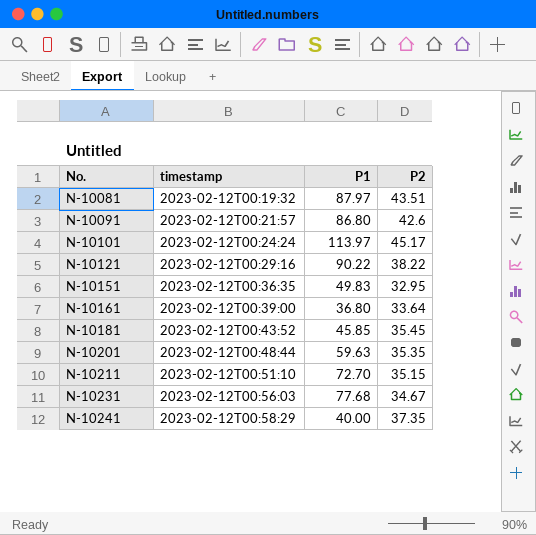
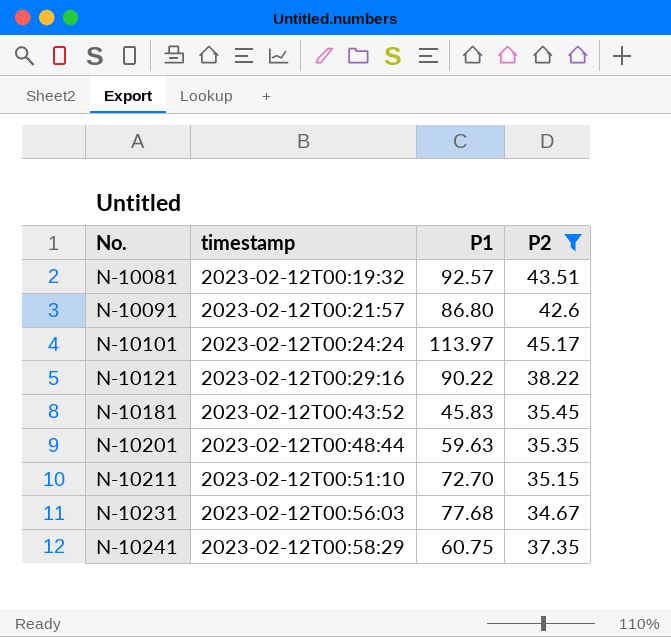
filter: none -> P2 >= 34.67
N-10081 | P1: 87.97 -> 92.57
N-10181 | P1: 45.85 -> 45.83
N-10241 | P1: 40.00 -> 60.75

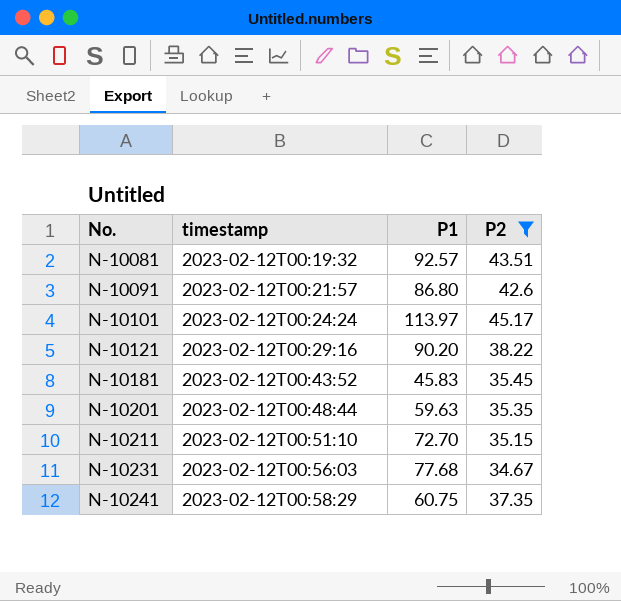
N-10121 | P1: 90.22 -> 90.20

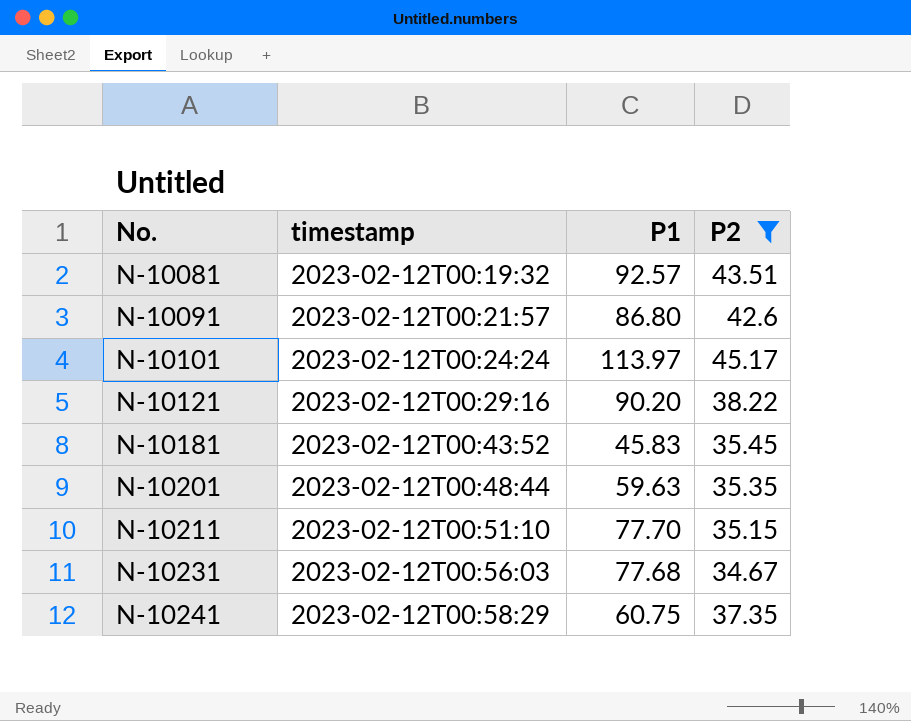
N-10211 | P1: 72.70 -> 77.70

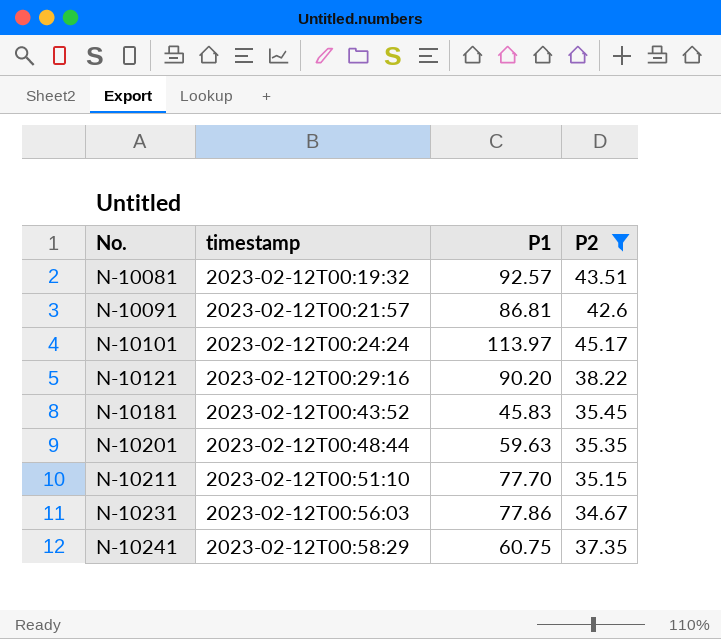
N-10091 | P1: 86.80 -> 86.81
N-10231 | P1: 77.68 -> 77.86

